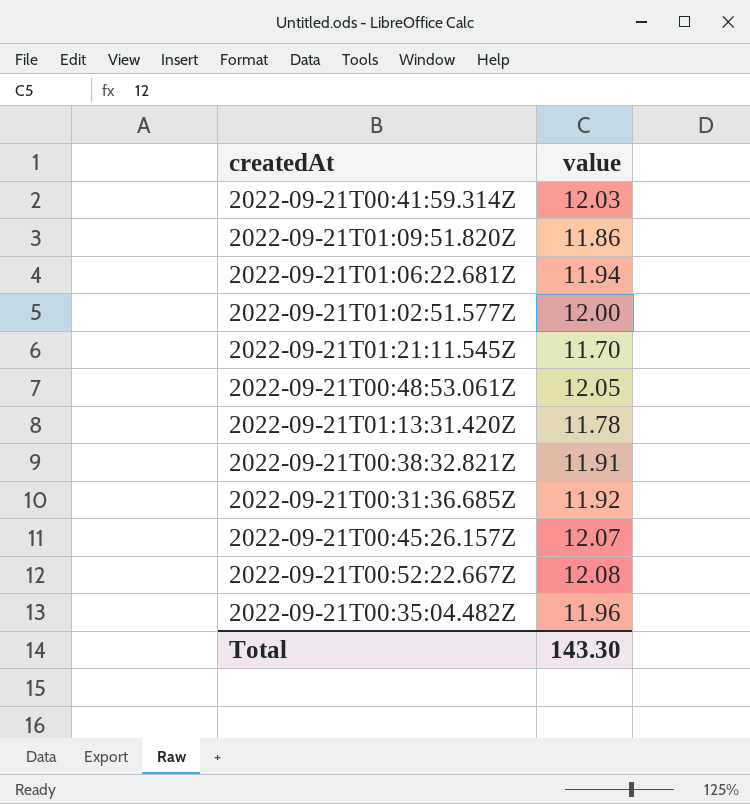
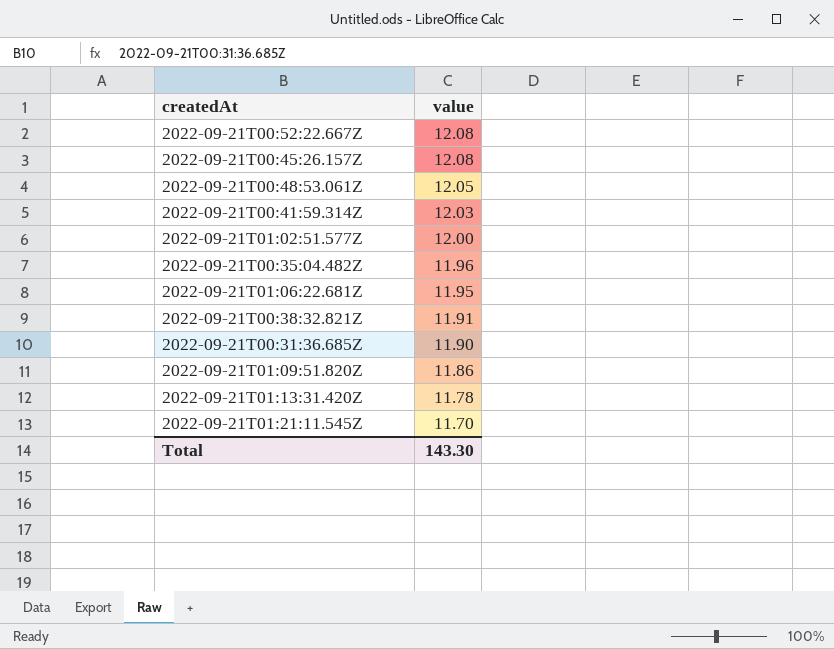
row order: none -> value descending
2022-09-21T00:45:26.157Z | value: 12.07 -> 12.08
2022-09-21T01:06:22.681Z | value: 11.94 -> 11.95
2022-09-21T00:31:36.685Z | value: 11.92 -> 11.90

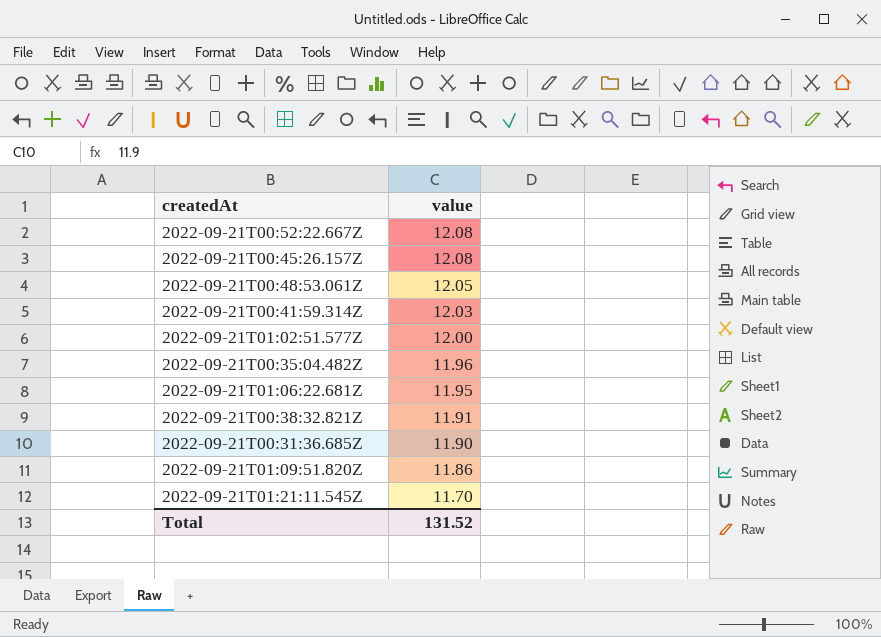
row 2022-09-21T01:13:31.420Z: 11.78 -> none
Total | value: 143.30 -> 131.52

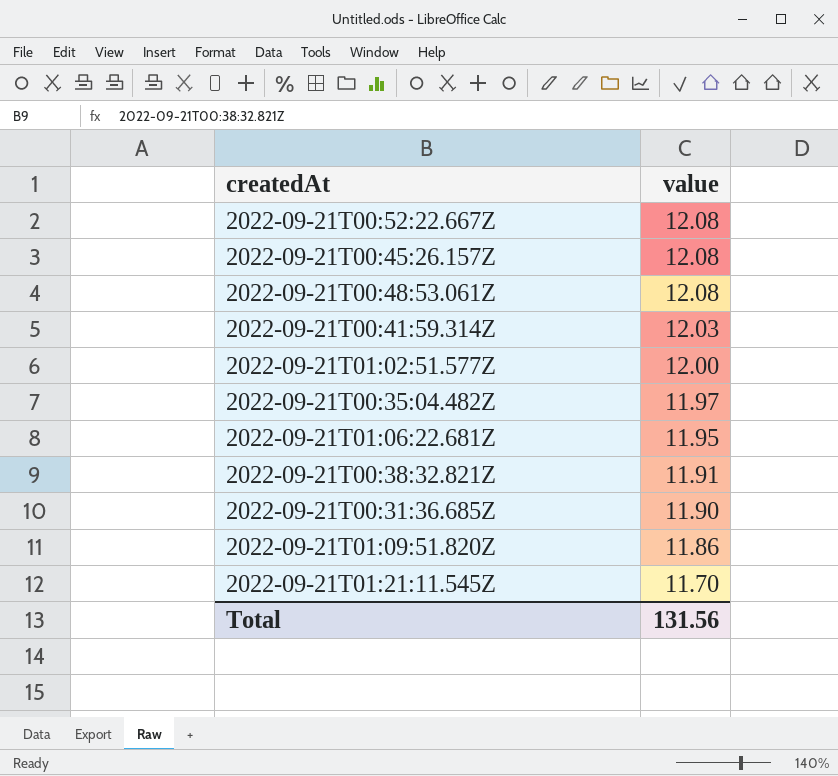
2022-09-21T00:48:53.061Z | value: 12.05 -> 12.08
2022-09-21T00:35:04.482Z | value: 11.96 -> 11.97
Total | value: 131.52 -> 131.56

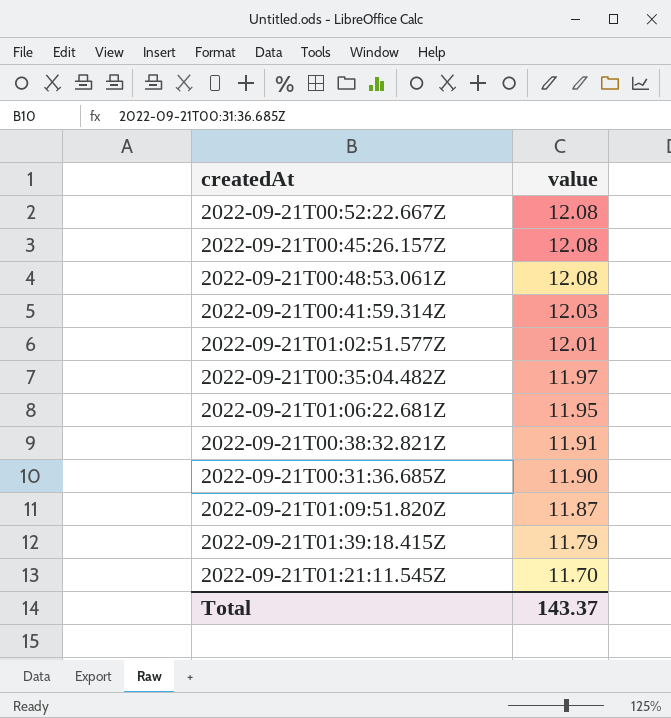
2022-09-21T01:02:51.577Z | value: 12.00 -> 12.01
2022-09-21T01:09:51.820Z | value: 11.86 -> 11.87
row 2022-09-21T01:39:18.415Z: none -> 11.79
Total | value: 131.56 -> 143.37

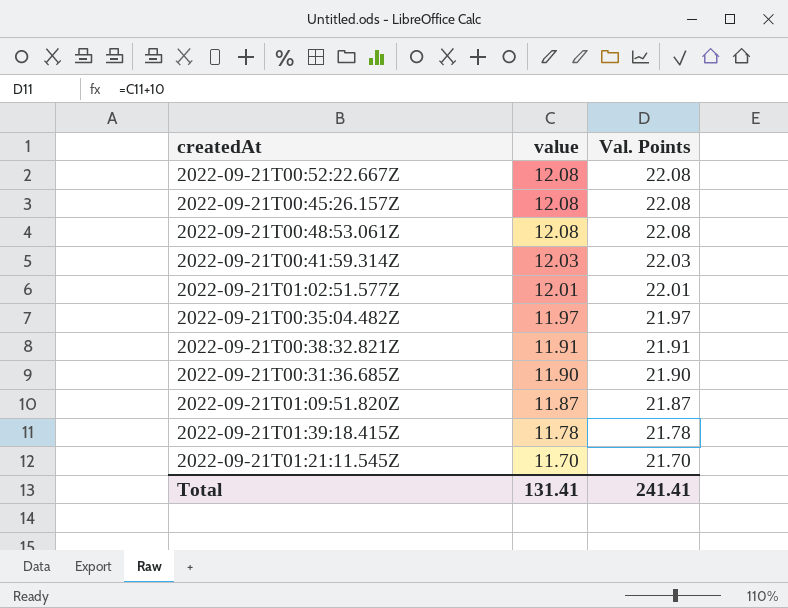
column Val. Points | formula: none -> [value] + 10
row 2022-09-21T01:06:22.681Z: 11.95 -> none
2022-09-21T01:39:18.415Z | value: 11.79 -> 11.78
Total | value: 143.37 -> 131.41

